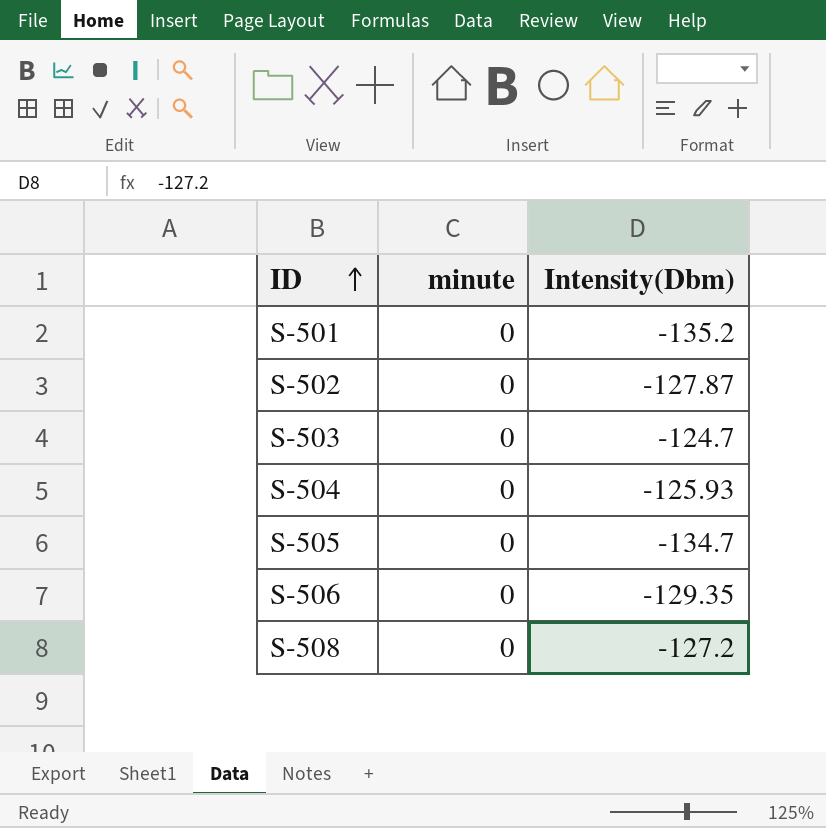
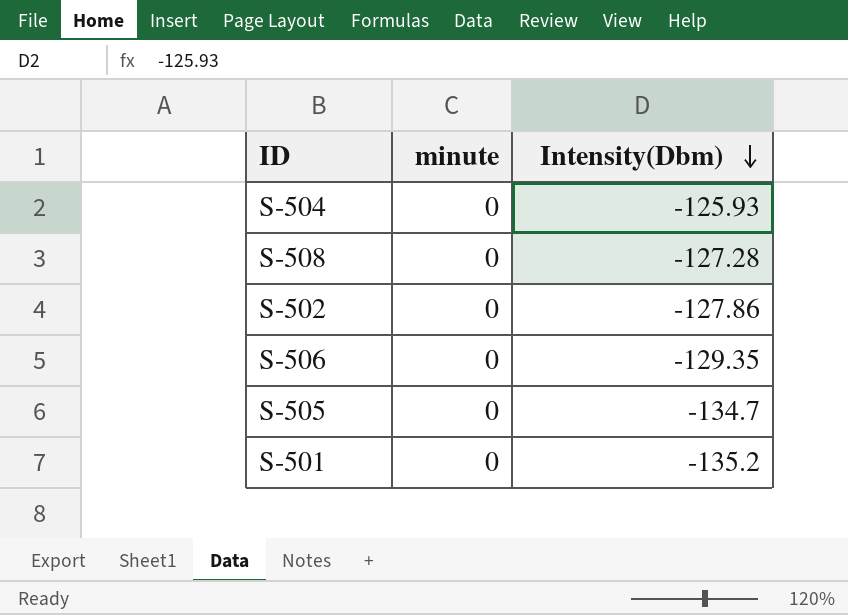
row order: ID ascending -> Intensity(Dbm) descending
row S-503: 0 | -124.7 -> none
S-508 | Intensity(Dbm): -127.2 -> -127.28
S-502 | Intensity(Dbm): -127.87 -> -127.86

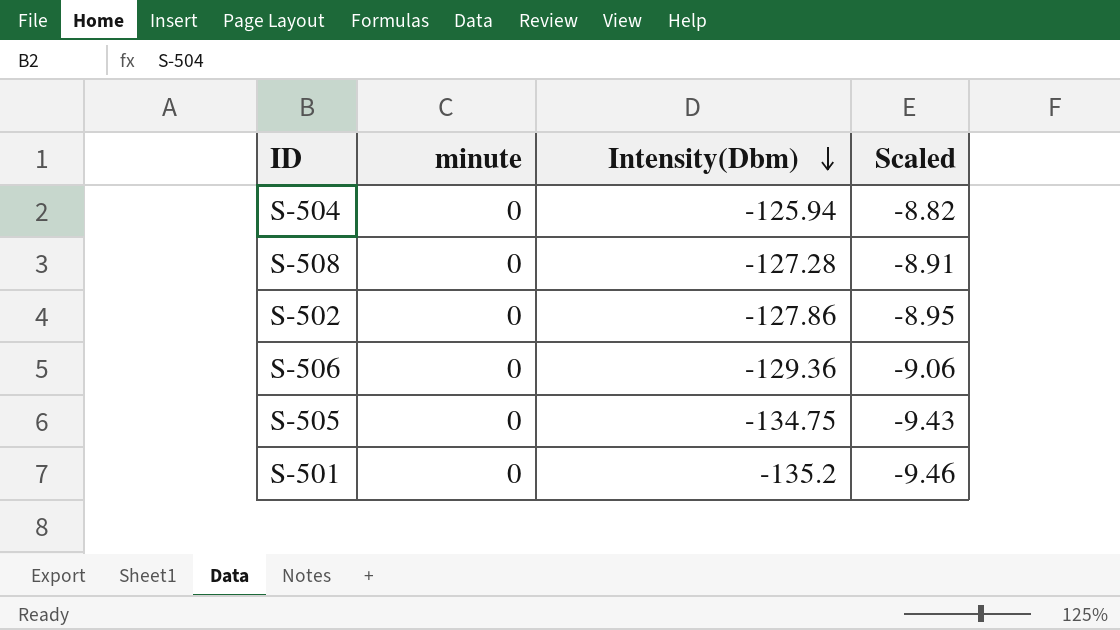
column Scaled | formula: none -> [Intensity(Dbm)] * 0.07
S-504 | Intensity(Dbm): -125.93 -> -125.94
S-506 | Intensity(Dbm): -129.35 -> -129.36
S-505 | Intensity(Dbm): -134.7 -> -134.75

